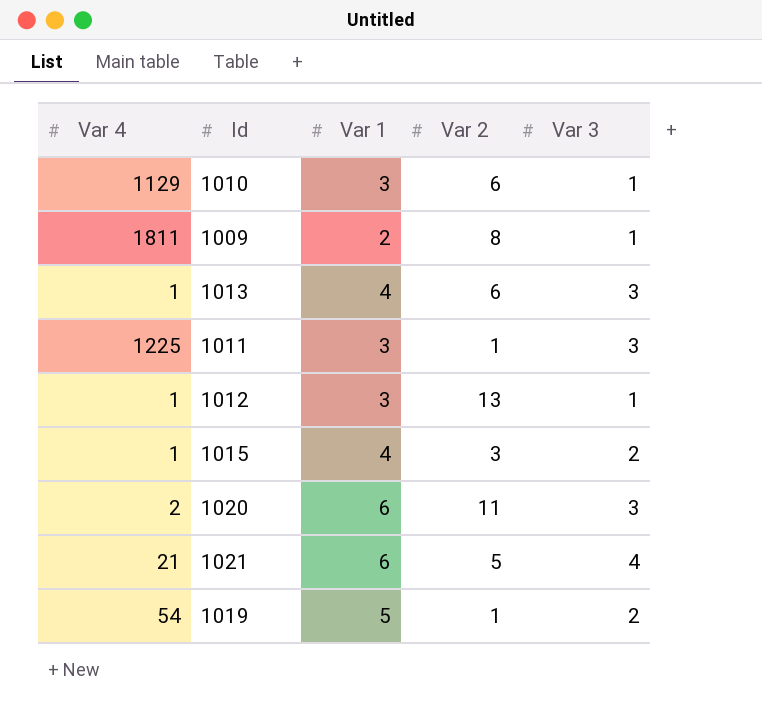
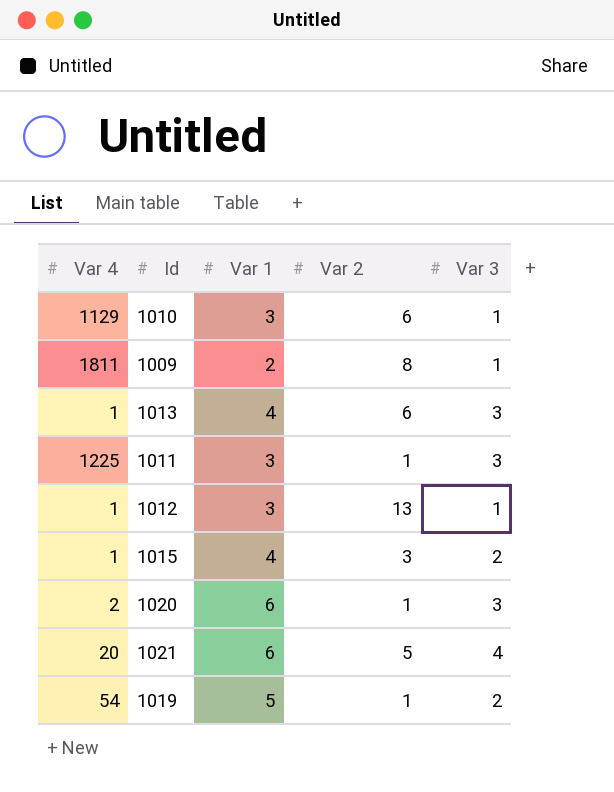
1020 | Var 2: 11 -> 1
1021 | Var 4: 21 -> 20

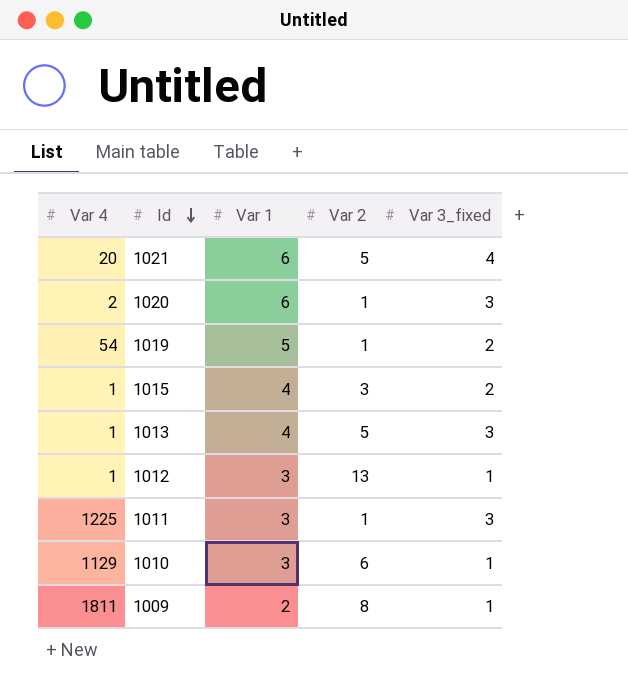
row order: none -> Id descending
column name: Var 3 -> Var 3_fixed
1013 | Var 2: 6 -> 5

